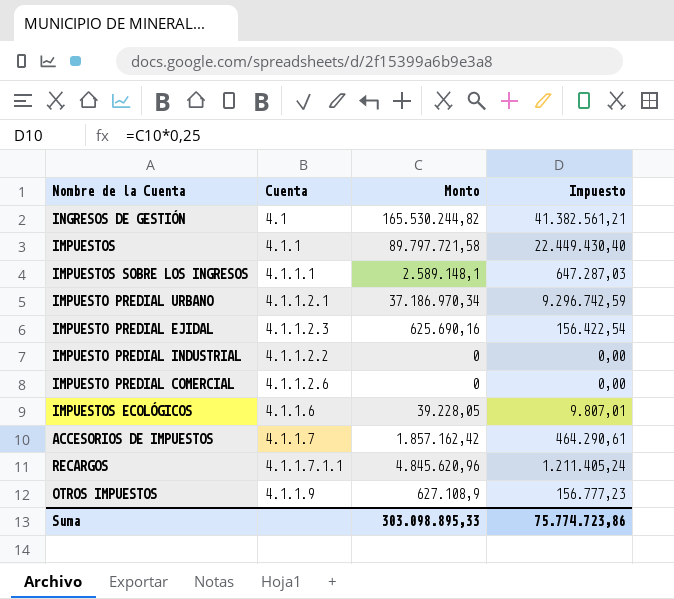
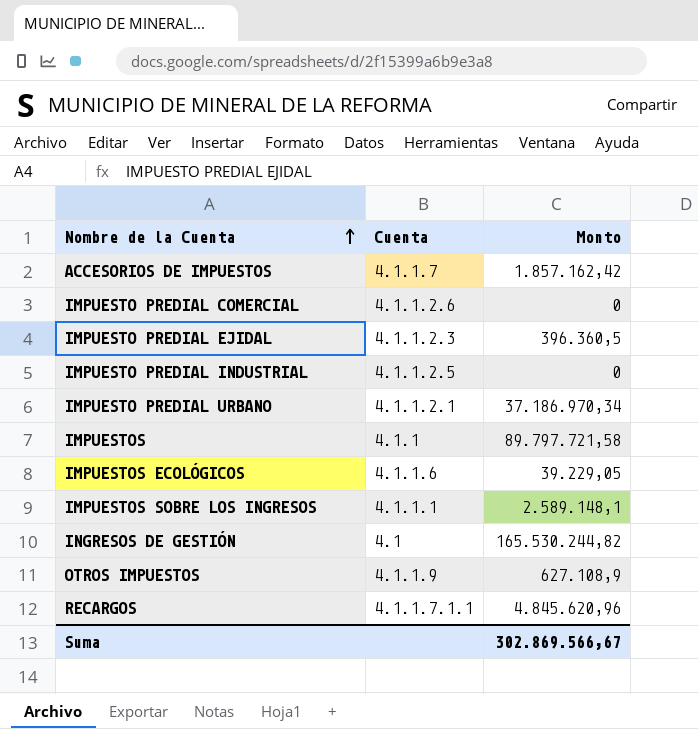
row order: none -> Nombre de la Cuenta ascending
column Impuesto | formula: [Monto] * 0,25 -> none
IMPUESTO PREDIAL EJIDAL | Monto: 625.690,16 -> 396.360,5
IMPUESTO PREDIAL INDUSTRIAL | Cuenta: 4.1.1.2.2 -> 4.1.1.2.5
IMPUESTOS ECOLÓGICOS | Monto: 39.228,05 -> 39.229,05
Suma | Monto: 303.098.895,33 -> 302.869.566,67

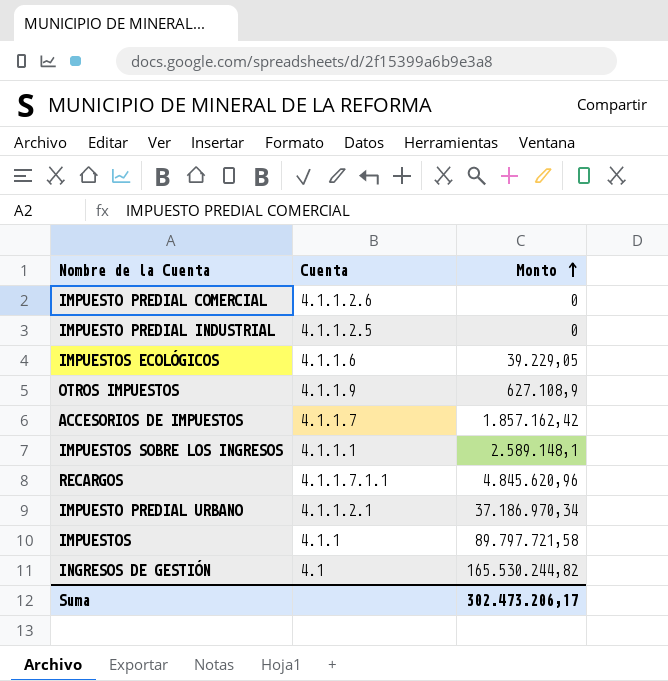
row order: Nombre de la Cuenta ascending -> Monto ascending
row IMPUESTO PREDIAL EJIDAL: 4.1.1.2.3 | 396.360,5 -> none
Suma | Monto: 302.869.566,67 -> 302.473.206,17

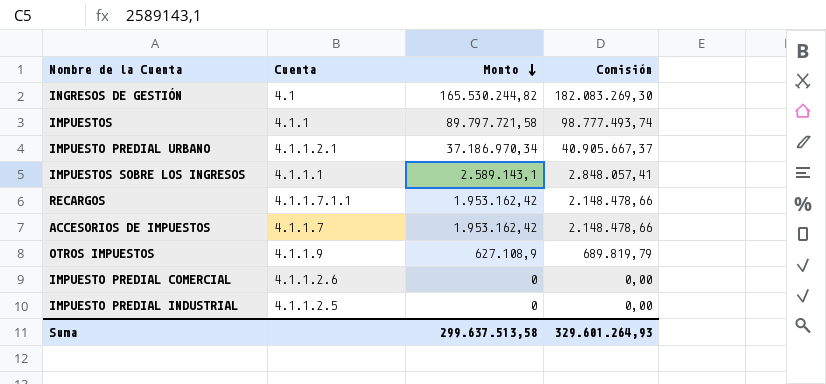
row order: Monto ascending -> Monto descending
column Comisión | formula: none -> [Monto] * 1,1
row IMPUESTOS ECOLÓGICOS: 4.1.1.6 | 39.229,05 -> none
IMPUESTOS SOBRE LOS INGRESOS | Monto: 2.589.148,1 -> 2.589.143,1
RECARGOS | Monto: 4.845.620,96 -> 1.953.162,42
ACCESORIOS DE IMPUESTOS | Monto: 1.857.162,42 -> 1.953.162,42
Suma | Monto: 302.473.206,17 -> 299.637.513,58

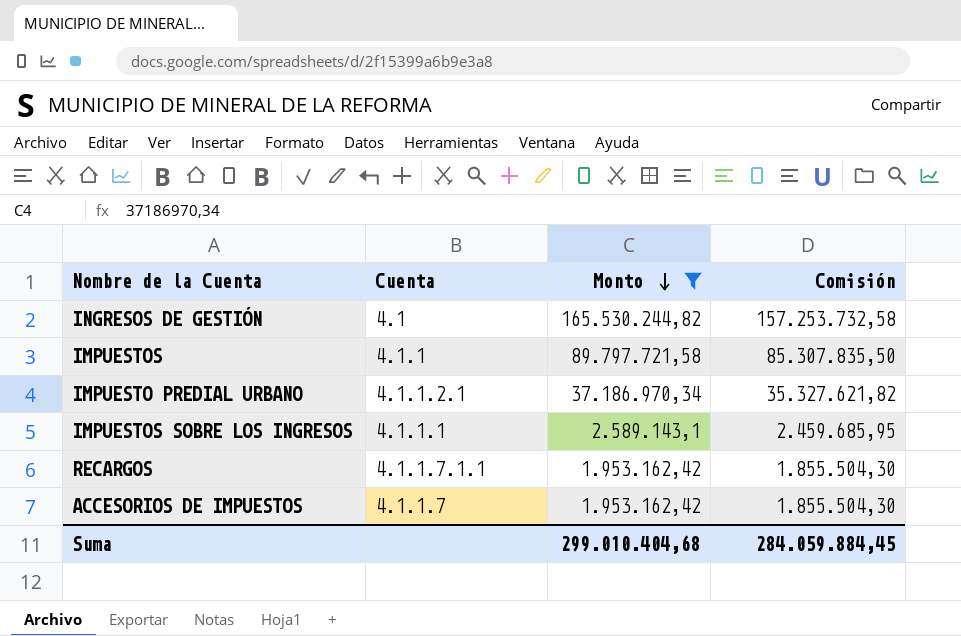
filter: none -> Monto >= 1.953.162,42
column Comisión | formula: [Monto] * 1,1 -> [Monto] * 0,95
Suma | Monto: 299.637.513,58 -> 299.010.404,68
Suma | Comisión: 329.601.264,93 -> 284.059.884,45

